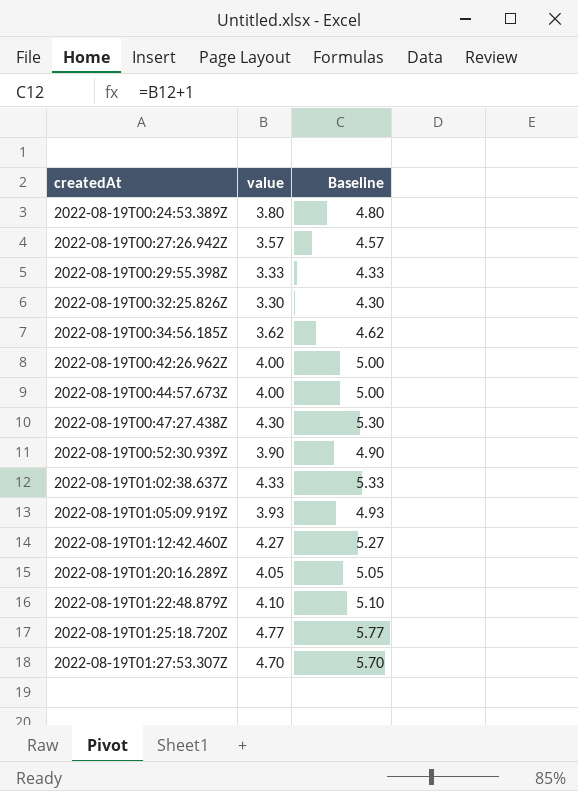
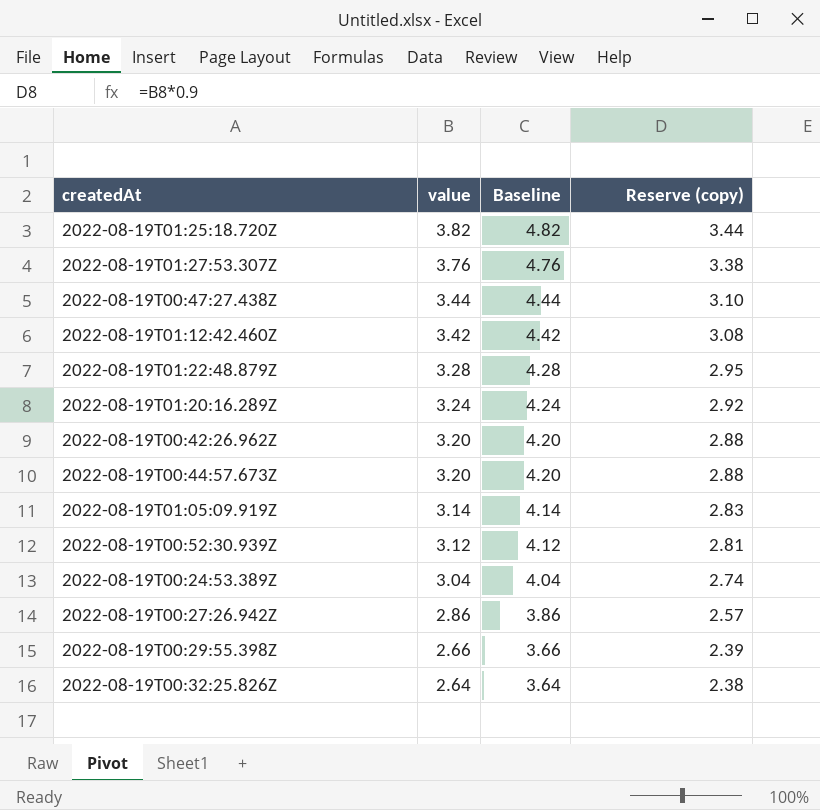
row order: createdAt ascending -> value descending
column Reserve (copy) | formula: none -> [value] * 0.9
row 2022-08-19T00:34:56.185Z: 3.62 | 4.62 -> none
row 2022-08-19T01:02:38.637Z: 4.33 | 5.33 -> none
2022-08-19T01:25:18.720Z | value: 4.77 -> 3.82
2022-08-19T01:25:18.720Z | Baseline: 5.77 -> 4.82
2022-08-19T01:27:53.307Z | value: 4.70 -> 3.76
2022-08-19T01:27:53.307Z | Baseline: 5.70 -> 4.76
2022-08-19T00:47:27.438Z | value: 4.30 -> 3.44
2022-08-19T00:47:27.438Z | Baseline: 5.30 -> 4.44
2022-08-19T01:12:42.460Z | value: 4.27 -> 3.42
2022-08-19T01:12:42.460Z | Baseline: 5.27 -> 4.42
2022-08-19T01:22:48.879Z | value: 4.10 -> 3.28
2022-08-19T01:22:48.879Z | Baseline: 5.10 -> 4.28
2022-08-19T01:20:16.289Z | value: 4.05 -> 3.24
2022-08-19T01:20:16.289Z | Baseline: 5.05 -> 4.24
2022-08-19T00:42:26.962Z | value: 4.00 -> 3.20
2022-08-19T00:42:26.962Z | Baseline: 5.00 -> 4.20
2022-08-19T00:44:57.673Z | value: 4.00 -> 3.20
2022-08-19T00:44:57.673Z | Baseline: 5.00 -> 4.20
2022-08-19T01:05:09.919Z | value: 3.93 -> 3.14
2022-08-19T01:05:09.919Z | Baseline: 4.93 -> 4.14
2022-08-19T00:52:30.939Z | value: 3.90 -> 3.12
2022-08-19T00:52:30.939Z | Baseline: 4.90 -> 4.12
2022-08-19T00:24:53.389Z | value: 3.80 -> 3.04
2022-08-19T00:24:53.389Z | Baseline: 4.80 -> 4.04
2022-08-19T00:27:26.942Z | value: 3.57 -> 2.86
2022-08-19T00:27:26.942Z | Baseline: 4.57 -> 3.86
2022-08-19T00:29:55.398Z | value: 3.33 -> 2.66
2022-08-19T00:29:55.398Z | Baseline: 4.33 -> 3.66
2022-08-19T00:32:25.826Z | value: 3.30 -> 2.64
2022-08-19T00:32:25.826Z | Baseline: 4.30 -> 3.64

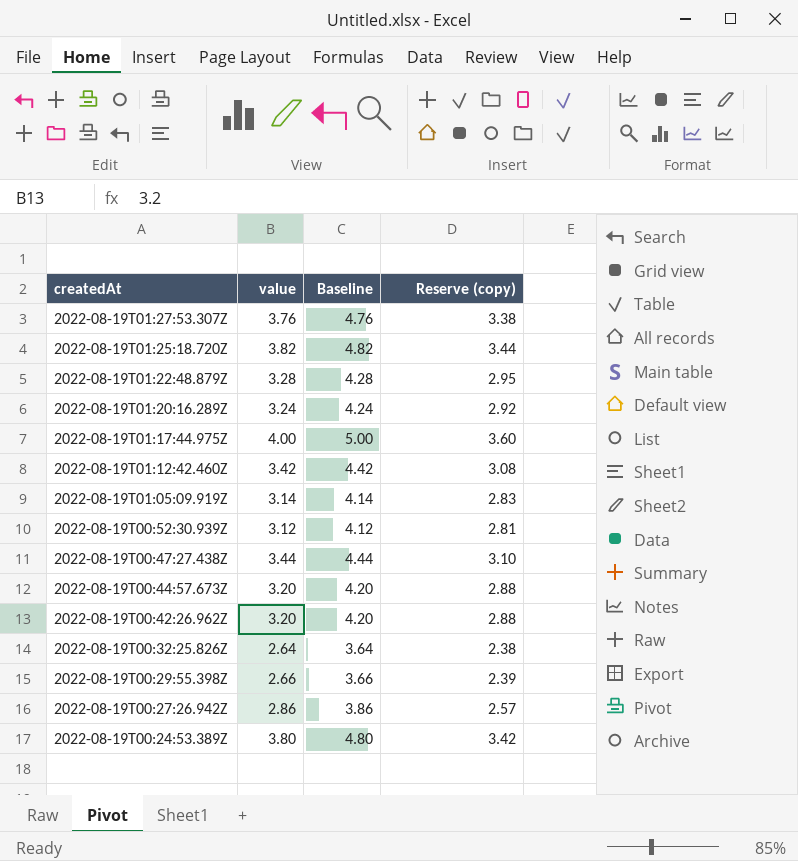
row order: value descending -> createdAt descending
row 2022-08-19T01:17:44.975Z: none -> 4.00 | 5.00 | 3.60
2022-08-19T00:24:53.389Z | value: 3.04 -> 3.80
2022-08-19T00:24:53.389Z | Baseline: 4.04 -> 4.80
2022-08-19T00:24:53.389Z | Reserve (copy): 2.74 -> 3.42

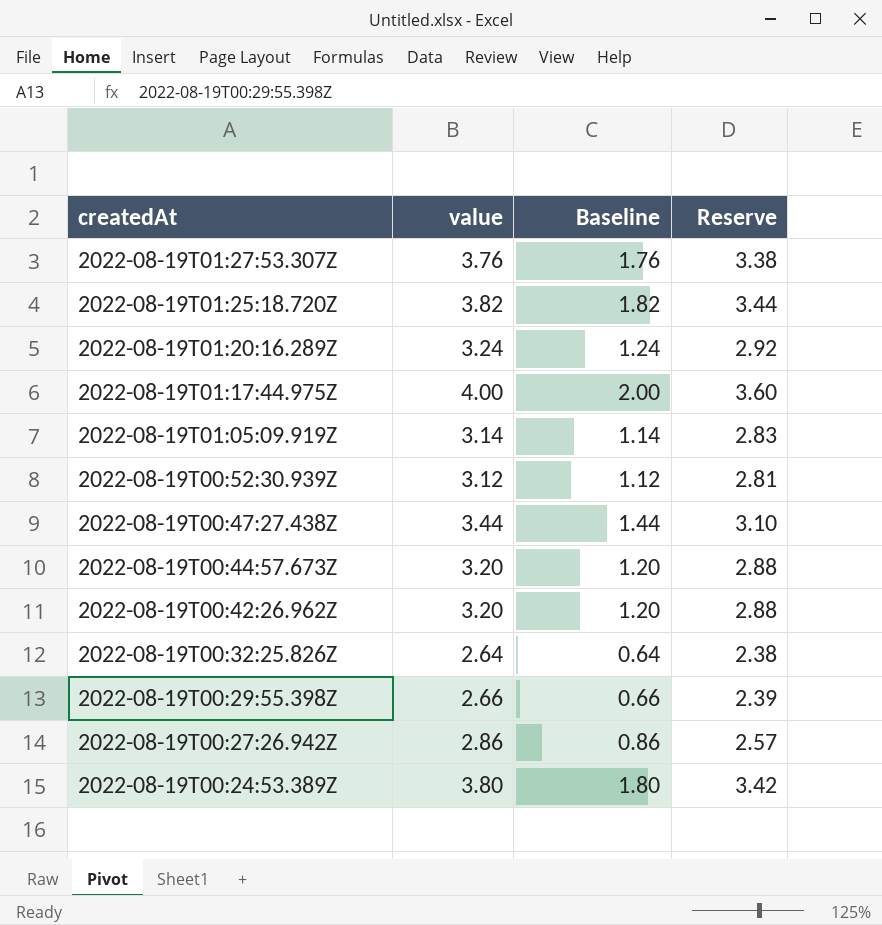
column Baseline | formula: [value] + 1 -> [value] - 2
column name: Reserve (copy) -> Reserve
row 2022-08-19T01:22:48.879Z: 3.28 | 4.28 | 2.95 -> none
row 2022-08-19T01:12:42.460Z: 3.42 | 4.42 | 3.08 -> none

